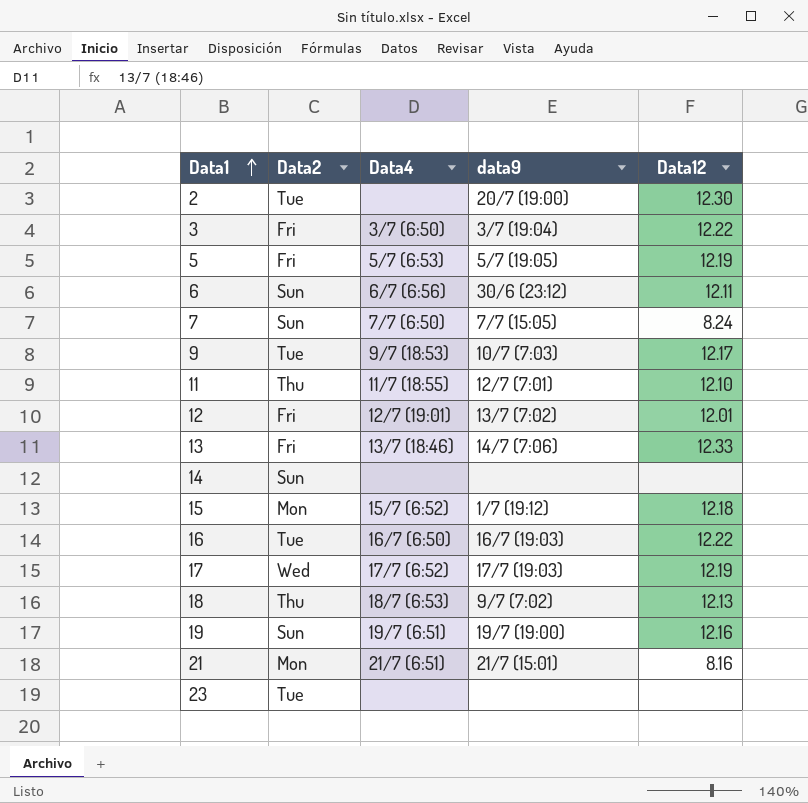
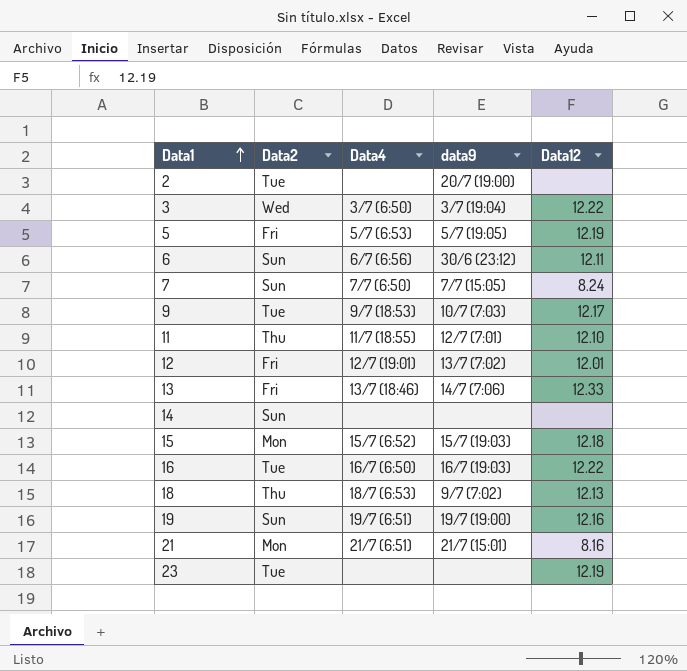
row 17: Wed | 17/7 (6:52) | 17/7 (19:03) | 12.19 -> none
2 | Data12: 12.30 -> none
3 | Data2: Fri -> Wed
15 | data9: 1/7 (19:12) -> 15/7 (19:03)
23 | Data12: none -> 12.19

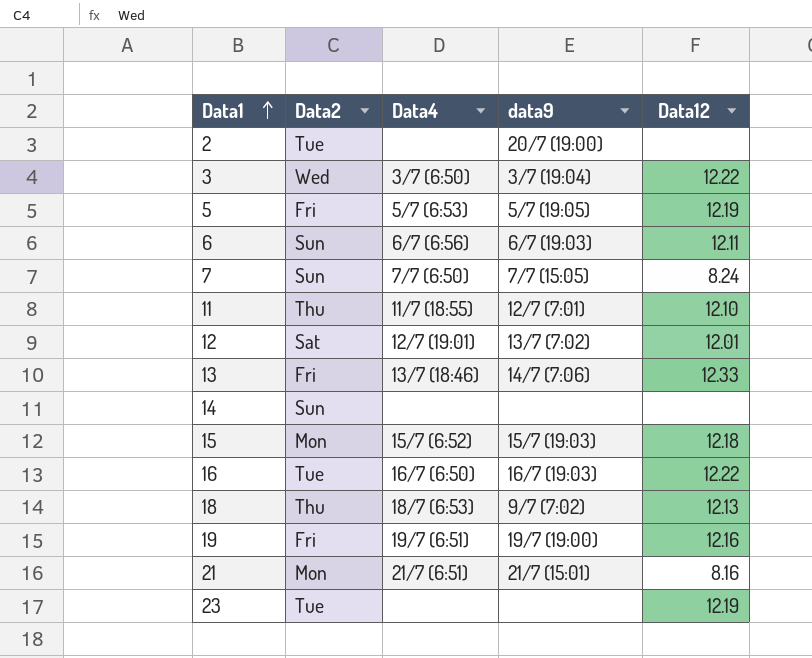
row 9: Tue | 9/7 (18:53) | 10/7 (7:03) | 12.17 -> none
6 | data9: 30/6 (23:12) -> 6/7 (19:03)
12 | Data2: Fri -> Sat
19 | Data2: Sun -> Fri

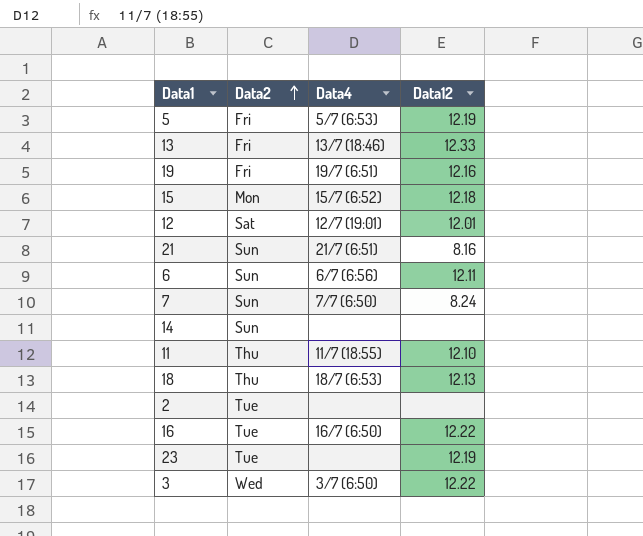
row order: Data1 ascending -> Data2 ascending
column data9 | position: 4 -> none
21 | Data2: Mon -> Sun

